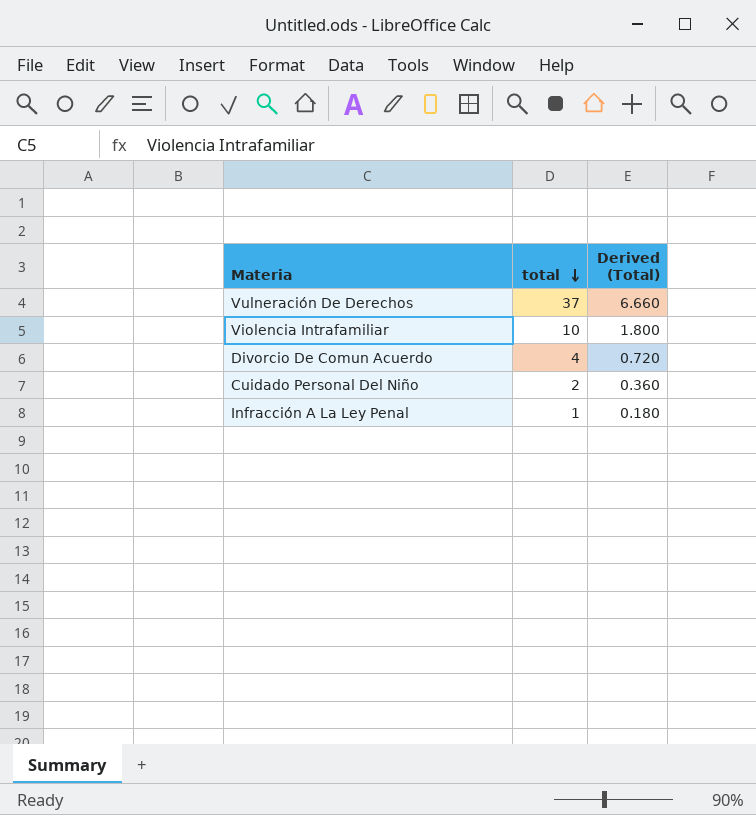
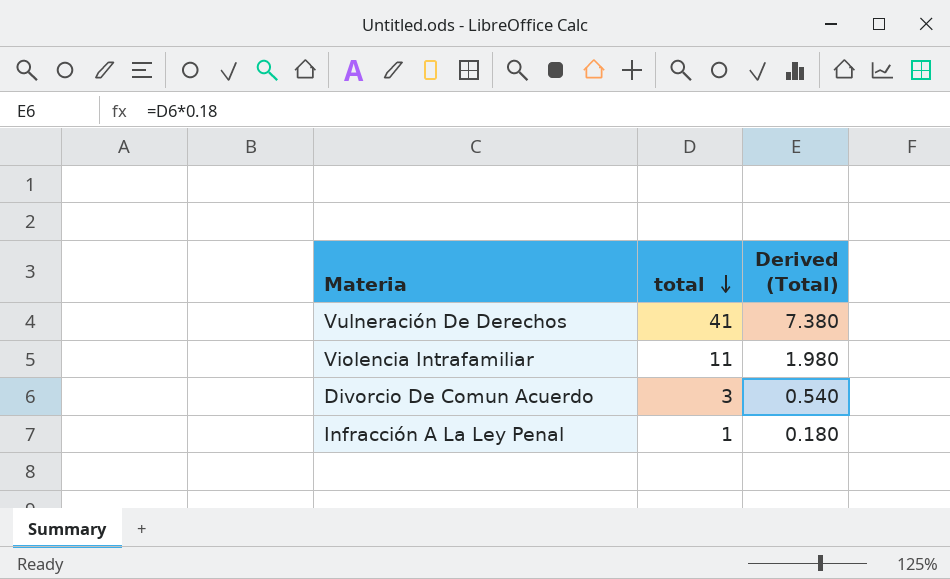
row Cuidado Personal Del Niño: 2 | 0.360 -> none
Vulneración De Derechos | total: 37 -> 41
Vulneración De Derechos | Derived (Total): 6.660 -> 7.380
Violencia Intrafamiliar | total: 10 -> 11
Violencia Intrafamiliar | Derived (Total): 1.800 -> 1.980
Divorcio De Comun Acuerdo | total: 4 -> 3
Divorcio De Comun Acuerdo | Derived (Total): 0.720 -> 0.540

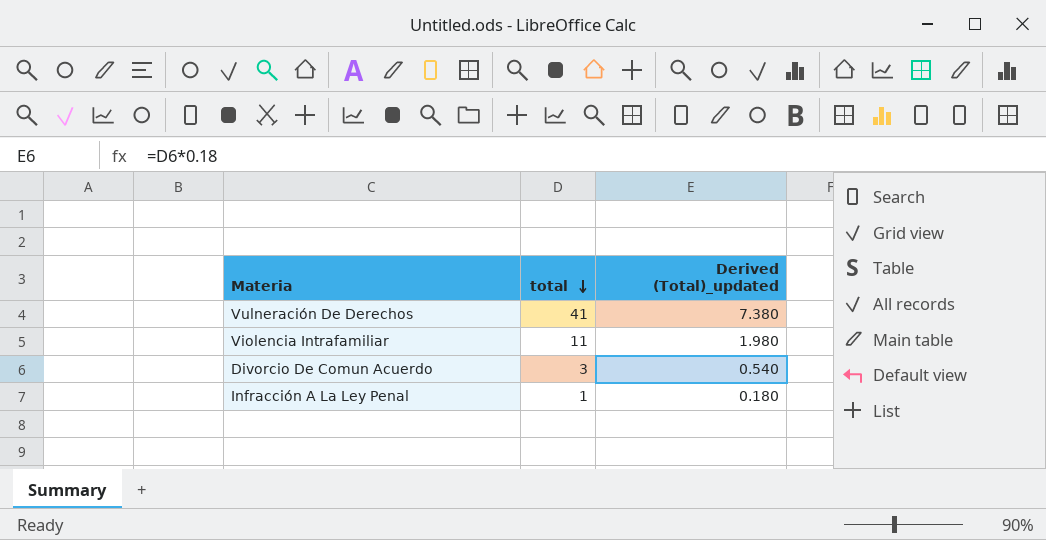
column name: Derived (Total) -> Derived (Total)_updated

